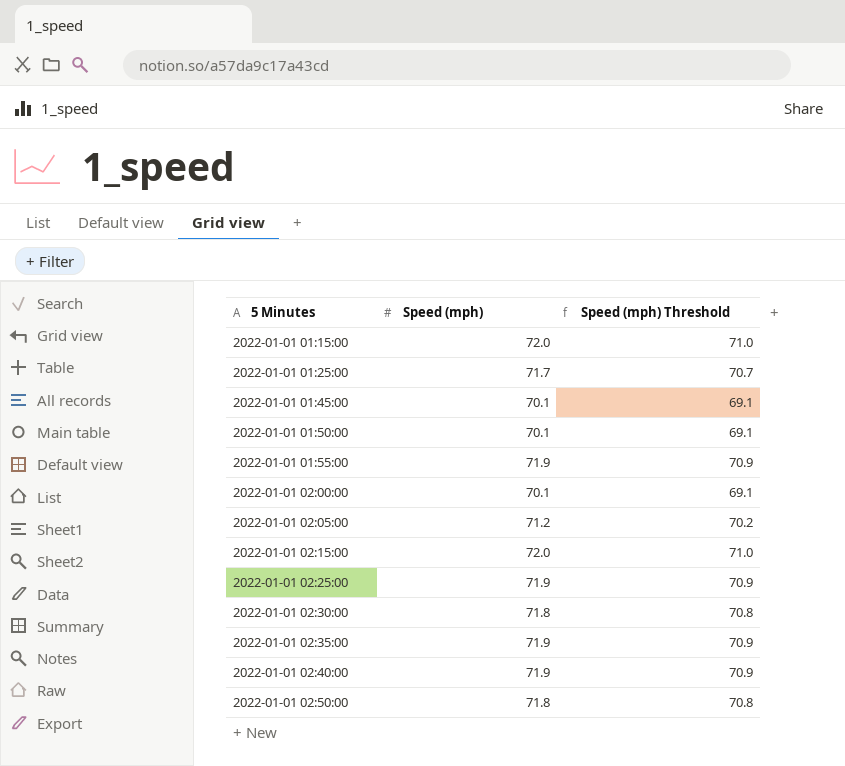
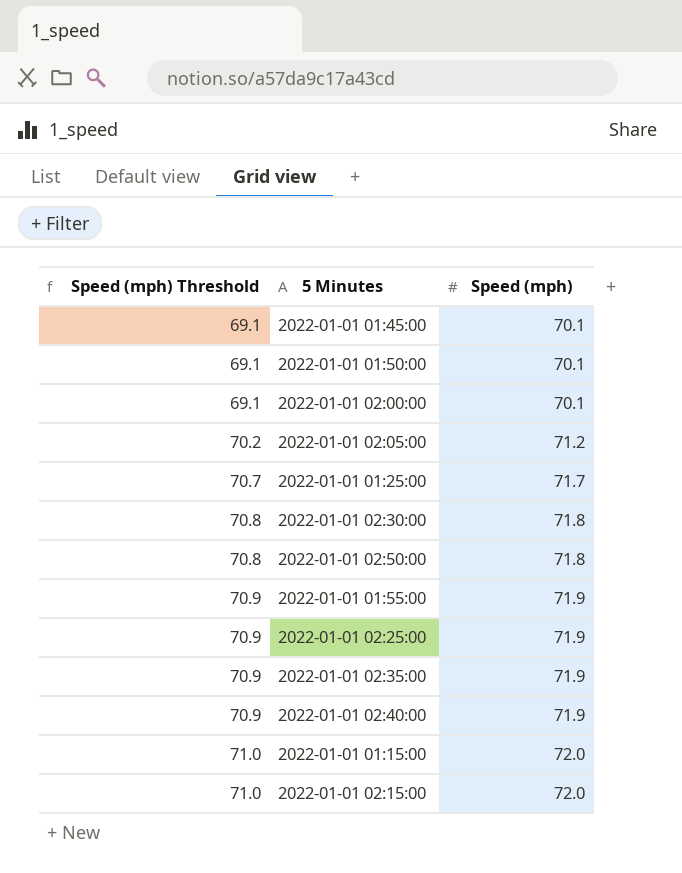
row order: 5 Minutes ascending -> Speed (mph) Threshold ascending
column Speed (mph) Threshold | position: 3 -> 1

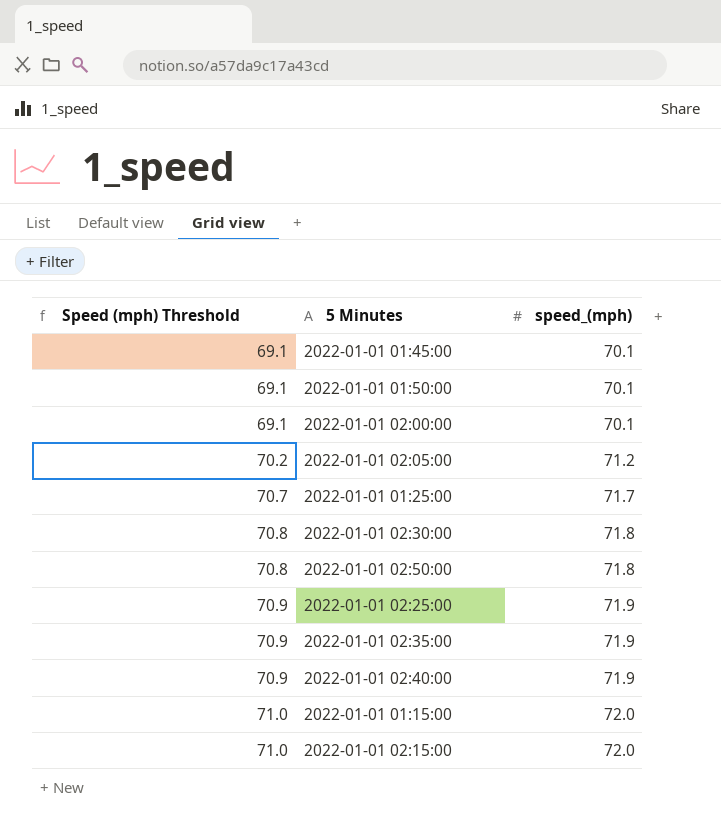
column name: Speed (mph) -> speed_(mph)
row 2022-01-01 01:55:00: 70.9 | 71.9 -> none

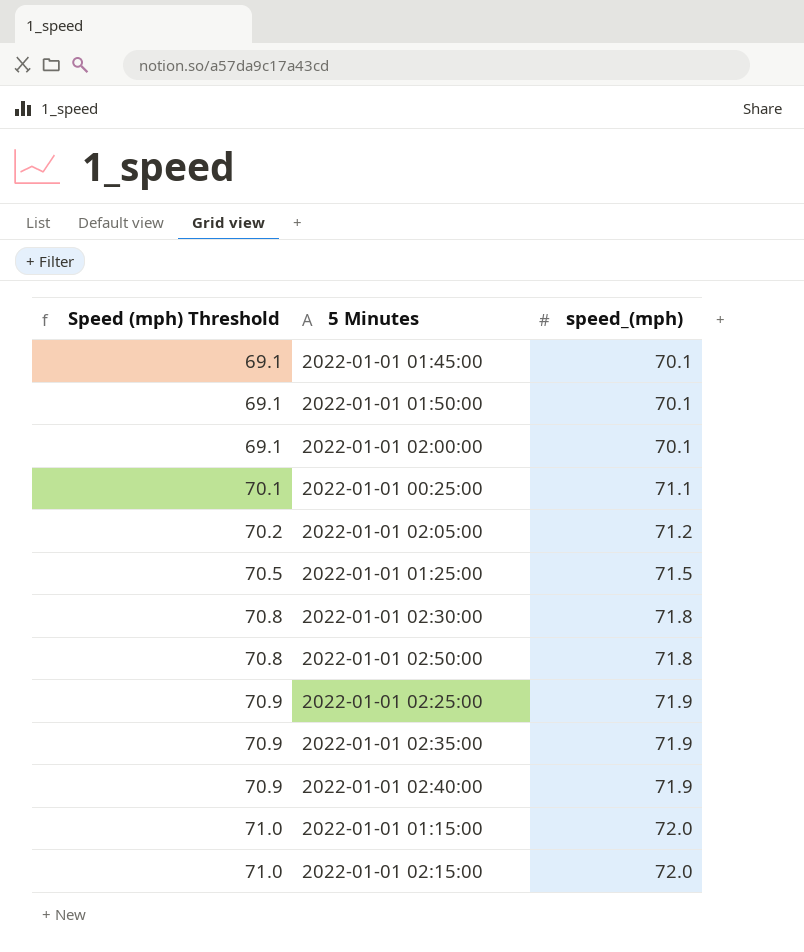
row 2022-01-01 00:25:00: none -> 70.1 | 71.1
2022-01-01 01:25:00 | Speed (mph) Threshold: 70.7 -> 70.5
2022-01-01 01:25:00 | speed_(mph): 71.7 -> 71.5

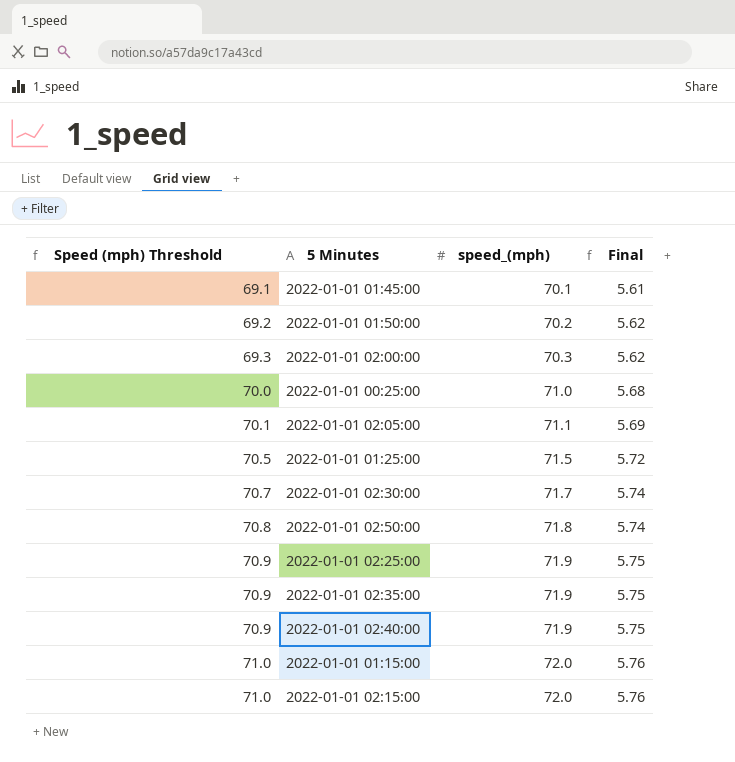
column Final | formula: none -> [speed_(mph)] * 0.08
2022-01-01 01:50:00 | Speed (mph) Threshold: 69.1 -> 69.2
2022-01-01 01:50:00 | speed_(mph): 70.1 -> 70.2
2022-01-01 02:00:00 | Speed (mph) Threshold: 69.1 -> 69.3
2022-01-01 02:00:00 | speed_(mph): 70.1 -> 70.3
2022-01-01 00:25:00 | Speed (mph) Threshold: 70.1 -> 70.0
2022-01-01 00:25:00 | speed_(mph): 71.1 -> 71.0
2022-01-01 02:05:00 | Speed (mph) Threshold: 70.2 -> 70.1
2022-01-01 02:05:00 | speed_(mph): 71.2 -> 71.1
2022-01-01 02:30:00 | Speed (mph) Threshold: 70.8 -> 70.7
2022-01-01 02:30:00 | speed_(mph): 71.8 -> 71.7

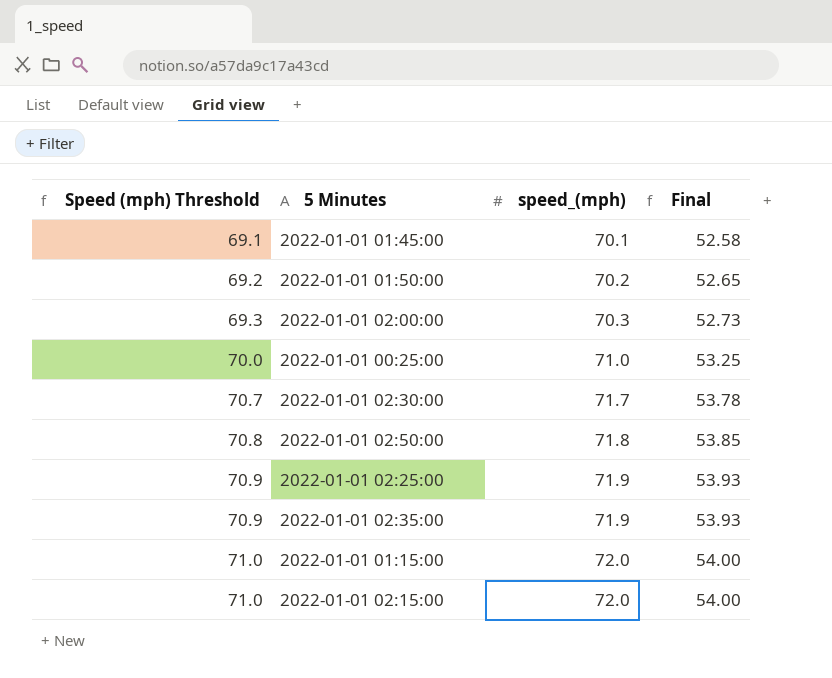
column Final | formula: [speed_(mph)] * 0.08 -> [speed_(mph)] * 0.75
row 2022-01-01 02:05:00: 70.1 | 71.1 | 5.69 -> none
row 2022-01-01 01:25:00: 70.5 | 71.5 | 5.72 -> none
row 2022-01-01 02:40:00: 70.9 | 71.9 | 5.75 -> none

